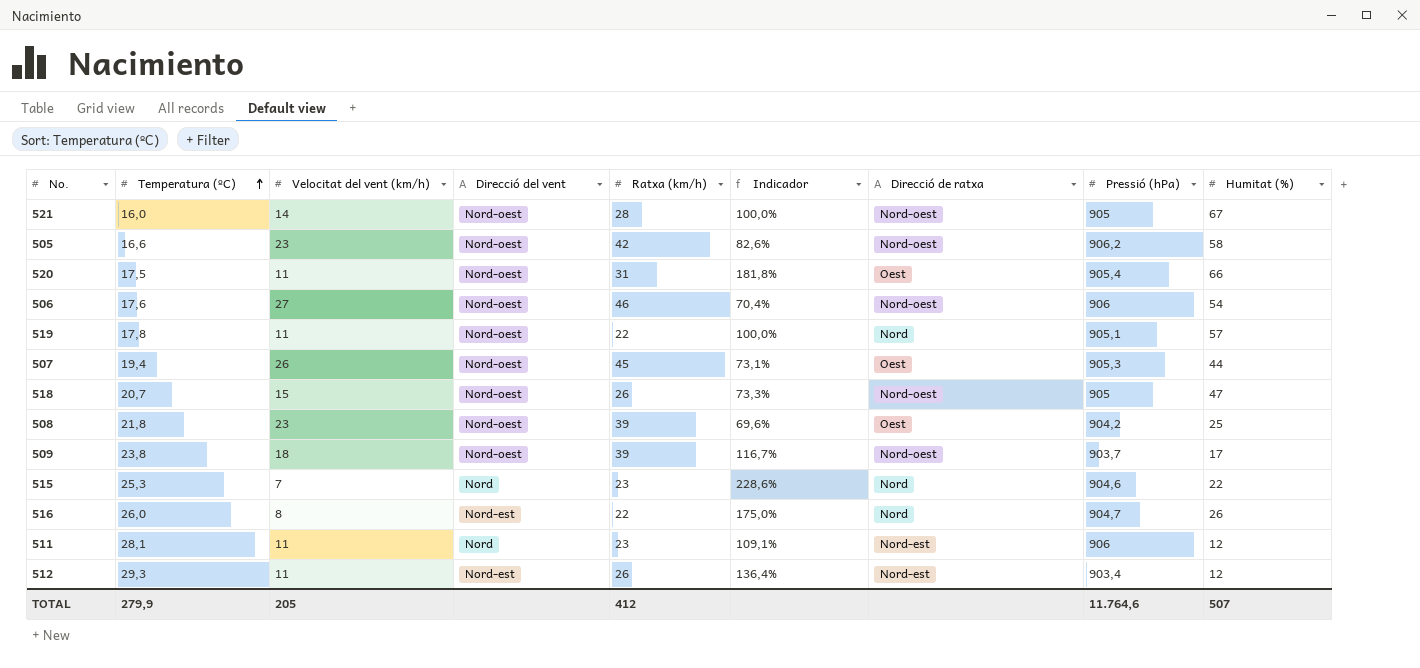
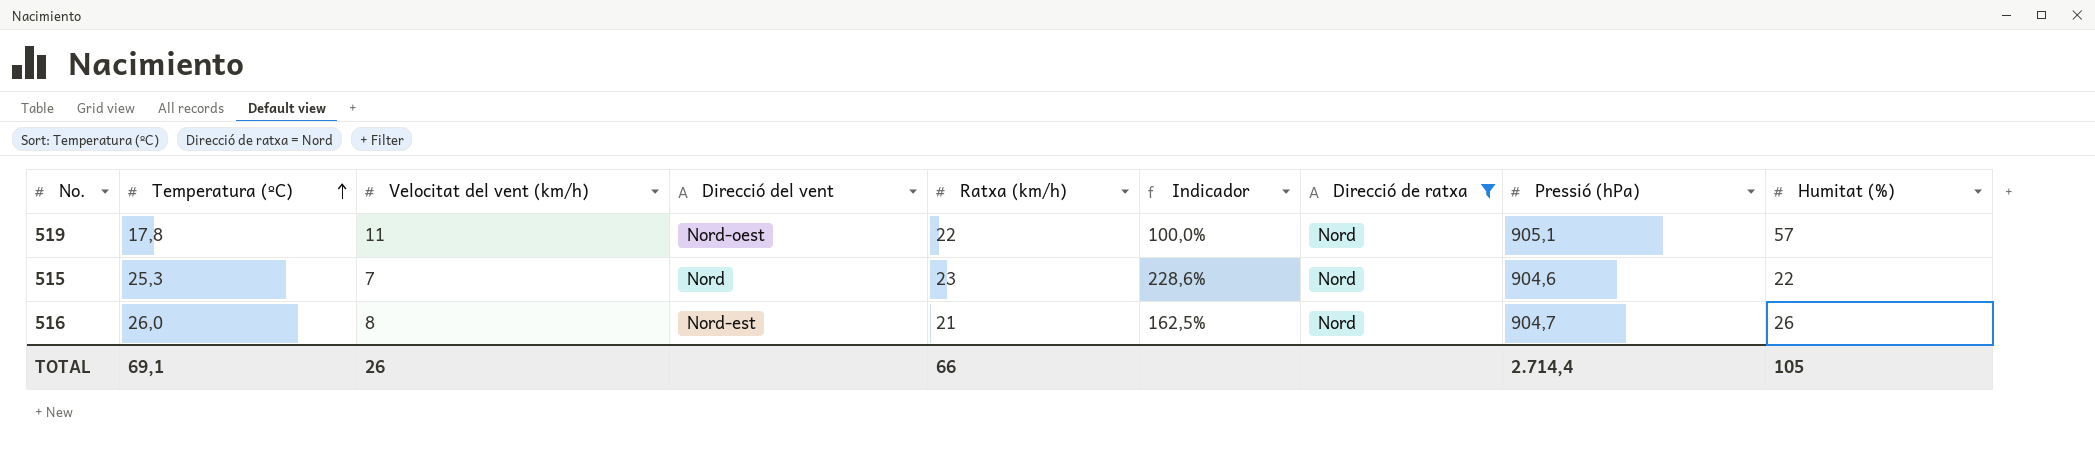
filter: none -> Direcció de ratxa = Nord
516 | Ratxa (km/h): 22 -> 21
516 | Indicador: 175,0% -> 162,5%
TOTAL | Temperatura (ºC): 279,9 -> 69,1
TOTAL | Velocitat del vent (km/h): 205 -> 26
TOTAL | Ratxa (km/h): 412 -> 66
TOTAL | Pressió (hPa): 11.764,6 -> 2.714,4
TOTAL | Humitat (%): 507 -> 105

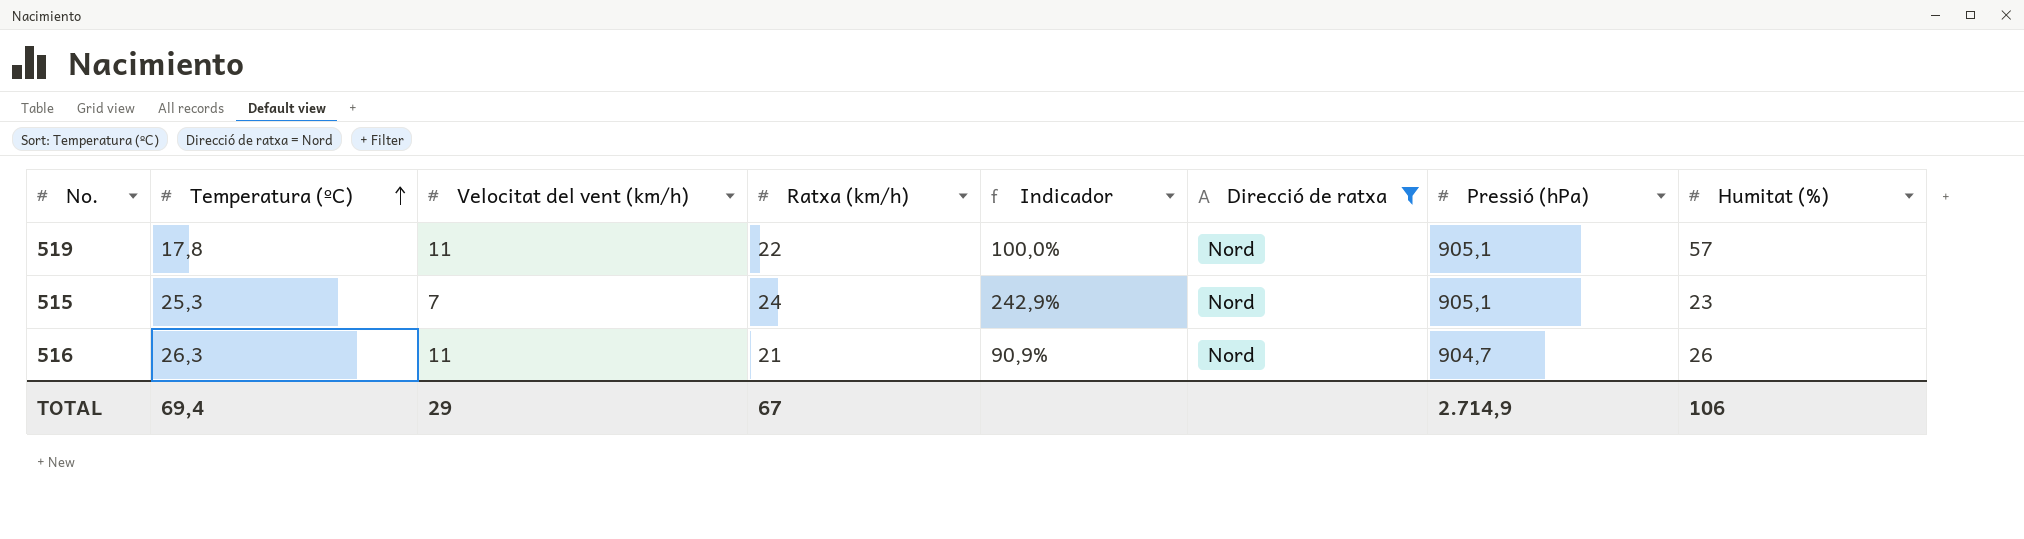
column Direcció del vent | position: 4 -> none
515 | Ratxa (km/h): 23 -> 24
515 | Indicador: 228,6% -> 242,9%
515 | Pressió (hPa): 904,6 -> 905,1
515 | Humitat (%): 22 -> 23
516 | Temperatura (ºC): 26,0 -> 26,3
516 | Velocitat del vent (km/h): 8 -> 11
516 | Indicador: 162,5% -> 90,9%
TOTAL | Temperatura (ºC): 69,1 -> 69,4
TOTAL | Velocitat del vent (km/h): 26 -> 29
TOTAL | Ratxa (km/h): 66 -> 67
TOTAL | Pressió (hPa): 2.714,4 -> 2.714,9
TOTAL | Humitat (%): 105 -> 106

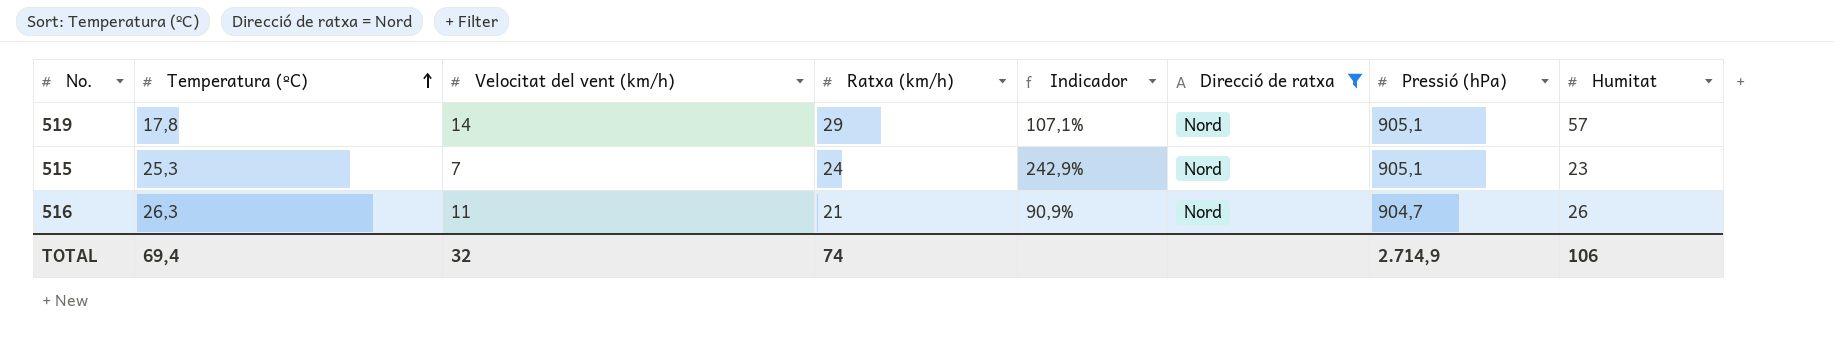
column name: Humitat (%) -> Humitat
519 | Velocitat del vent (km/h): 11 -> 14
519 | Ratxa (km/h): 22 -> 29
519 | Indicador: 100,0% -> 107,1%
TOTAL | Velocitat del vent (km/h): 29 -> 32
TOTAL | Ratxa (km/h): 67 -> 74

